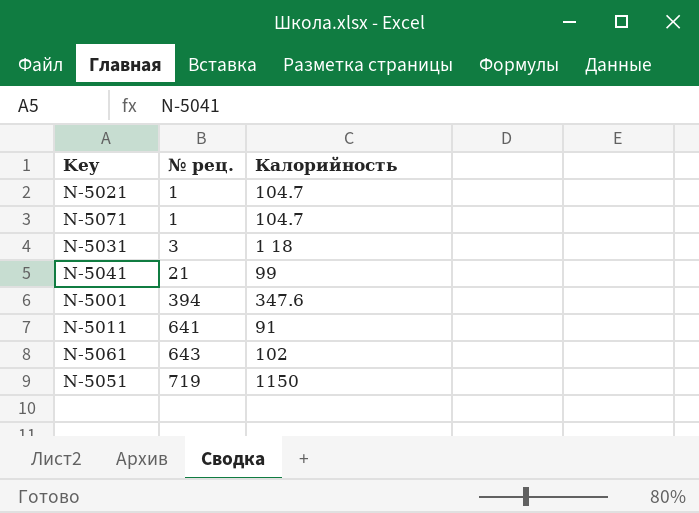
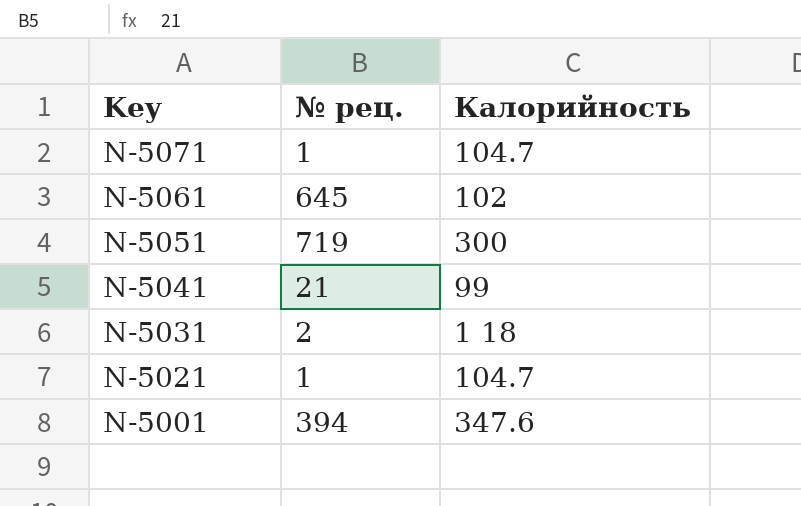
row order: № рец. ascending -> Key descending
row N-5011: 641 | 91 -> none
N-5061 | № рец.: 643 -> 645
N-5051 | Калорийность: 1150 -> 300
N-5031 | № рец.: 3 -> 2

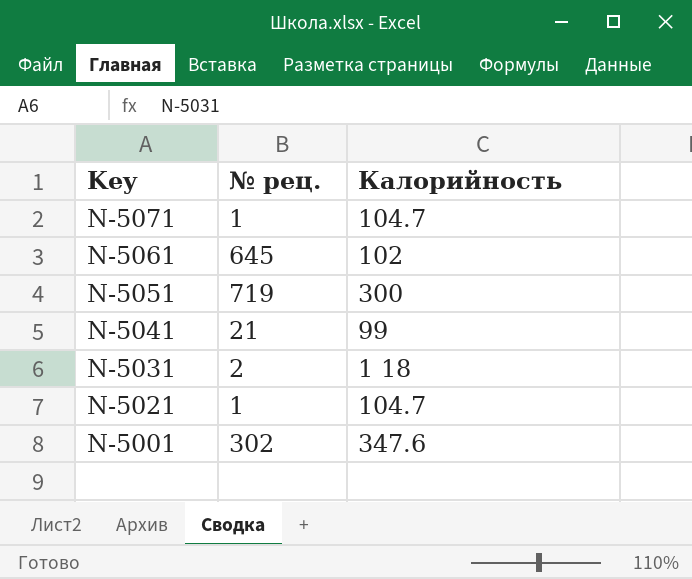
N-5001 | № рец.: 394 -> 302

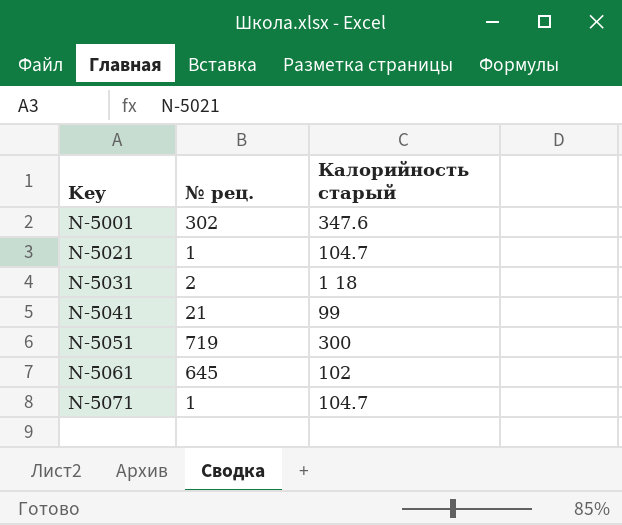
row order: Key descending -> Key ascending
column name: Калорийность -> Калорийность старый

